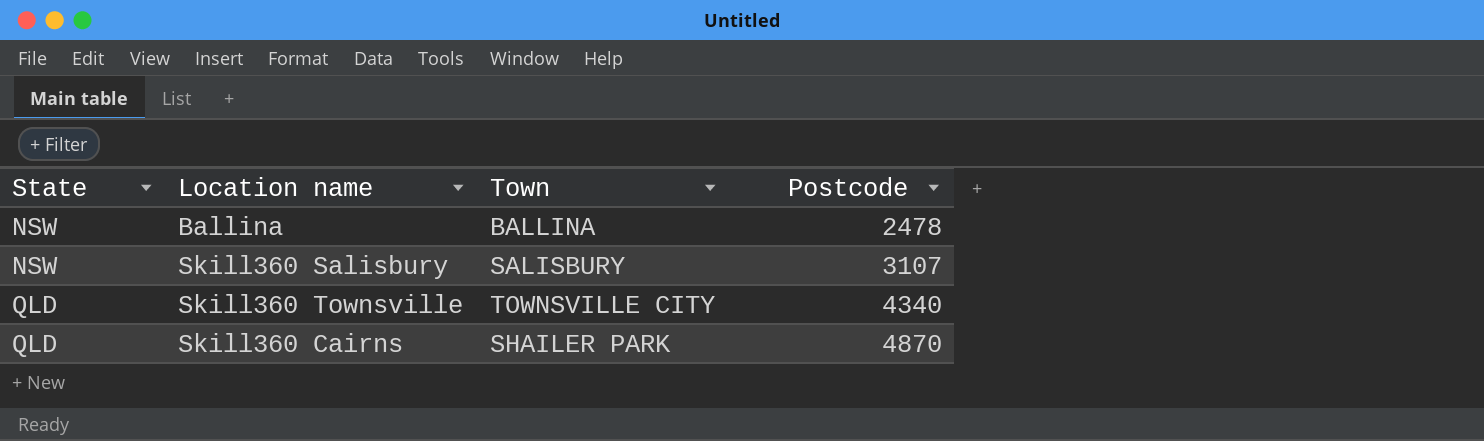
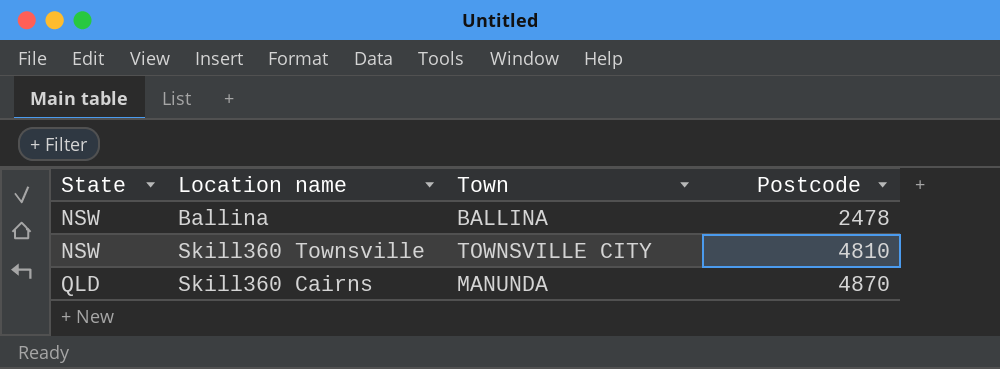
row Skill360 Salisbury: NSW | SALISBURY | 3107 -> none
Skill360 Townsville | State: QLD -> NSW
Skill360 Townsville | Postcode: 4340 -> 4810
Skill360 Cairns | Town: SHAILER PARK -> MANUNDA

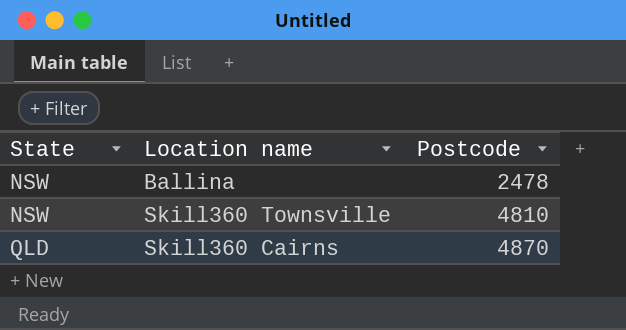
column Town | position: 3 -> none

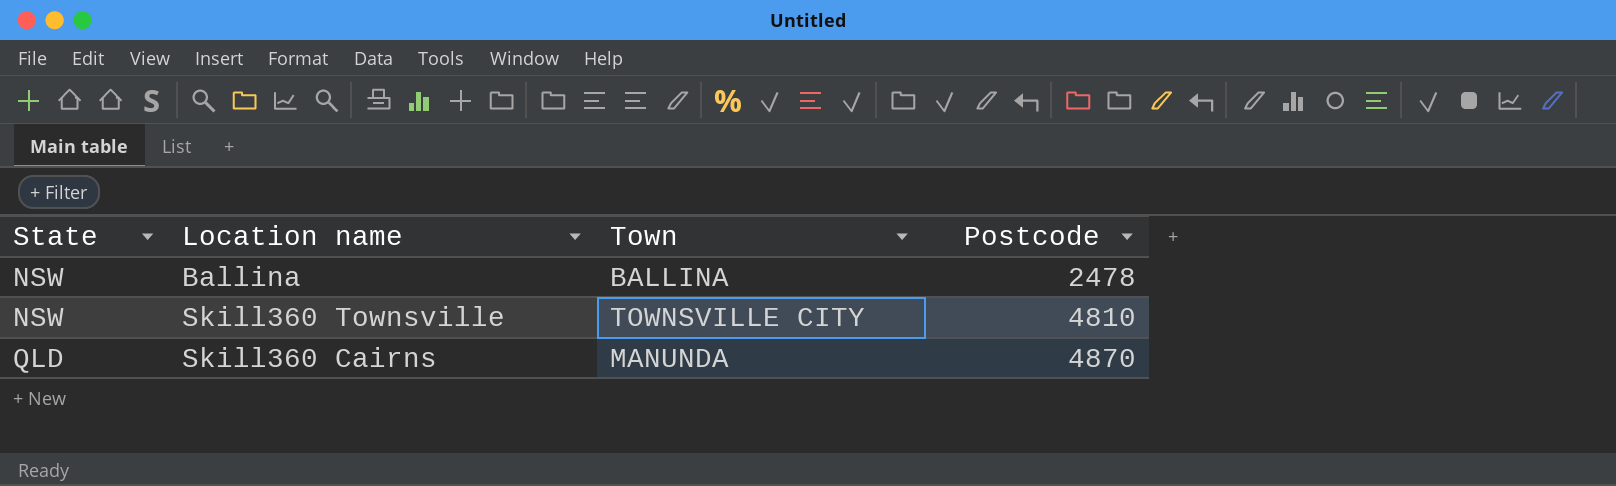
column Town | position: none -> 3

